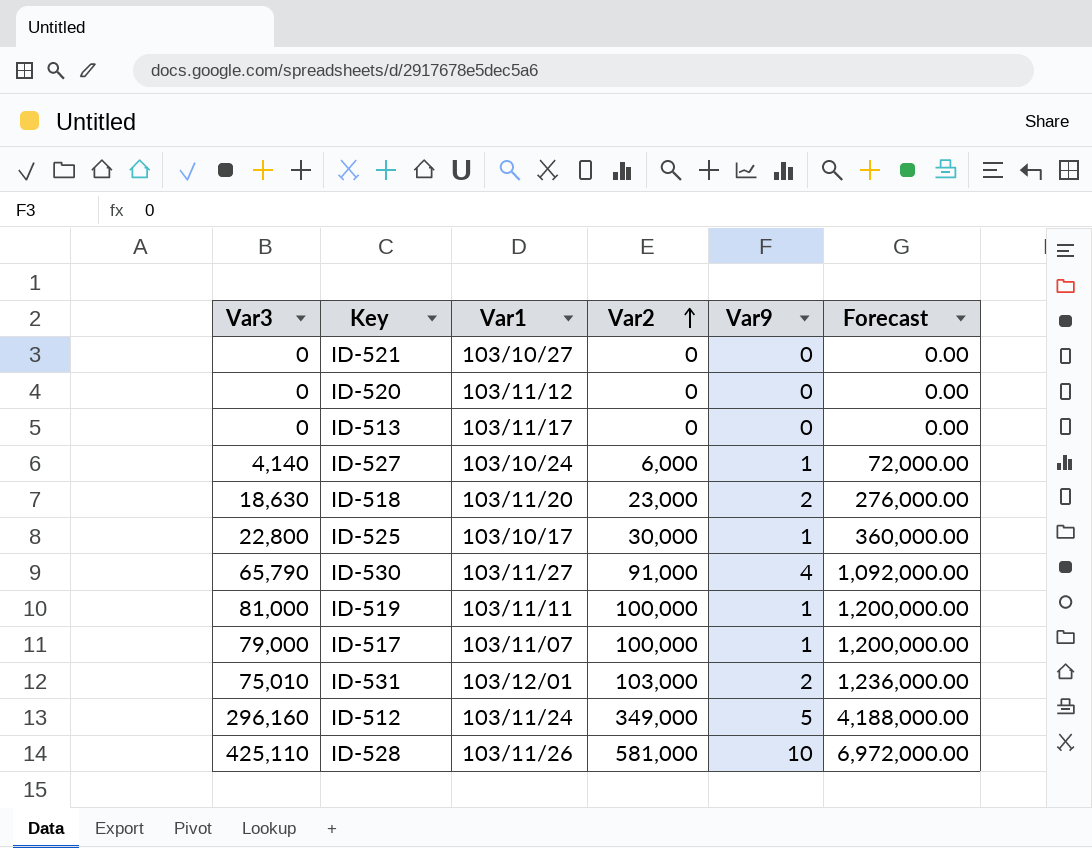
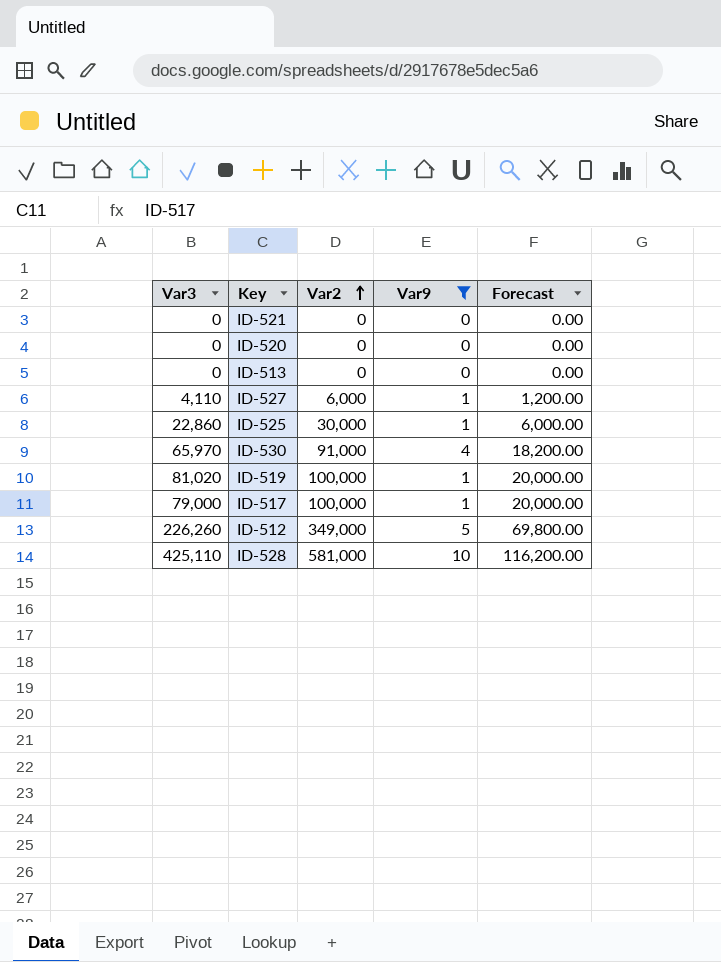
filter: none -> Var9 != 2
column Var1 | position: 3 -> none
column Forecast | formula: [Var2] * 12 -> [Var2] * 0.2
ID-527 | Var3: 4,140 -> 4,110
ID-525 | Var3: 22,800 -> 22,860
ID-530 | Var3: 65,790 -> 65,970
ID-519 | Var3: 81,000 -> 81,020
ID-512 | Var3: 296,160 -> 226,260

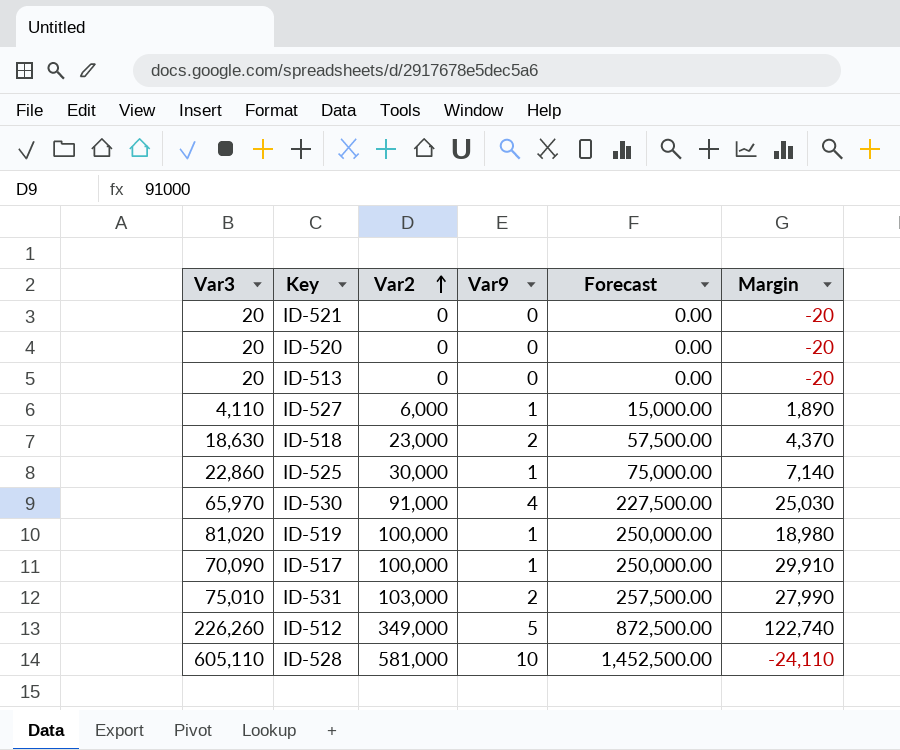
filter: Var9 != 2 -> none
column Forecast | formula: [Var2] * 0.2 -> [Var2] * 2.5
column Margin | formula: none -> [Var2] - [Var3]
ID-521 | Var3: 0 -> 20
ID-520 | Var3: 0 -> 20
ID-513 | Var3: 0 -> 20
ID-517 | Var3: 79,000 -> 70,090
ID-528 | Var3: 425,110 -> 605,110

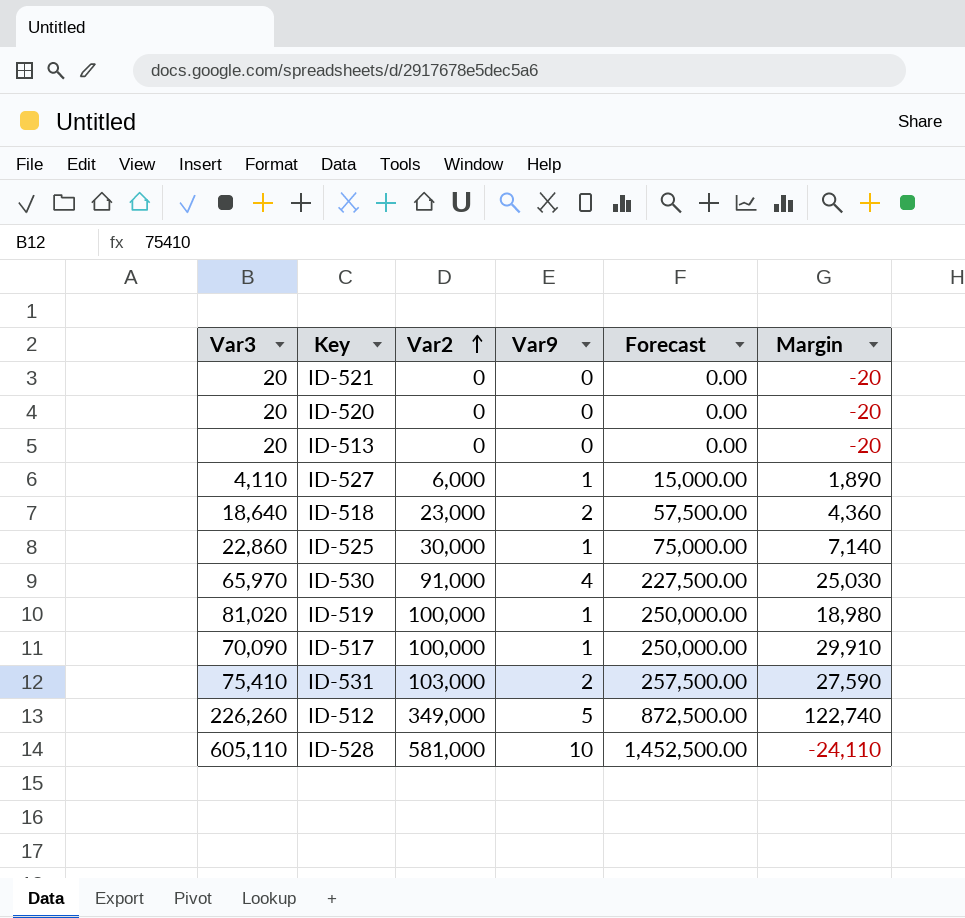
ID-518 | Var3: 18,630 -> 18,640
ID-518 | Margin: 4,370 -> 4,360
ID-531 | Var3: 75,010 -> 75,410
ID-531 | Margin: 27,990 -> 27,590

